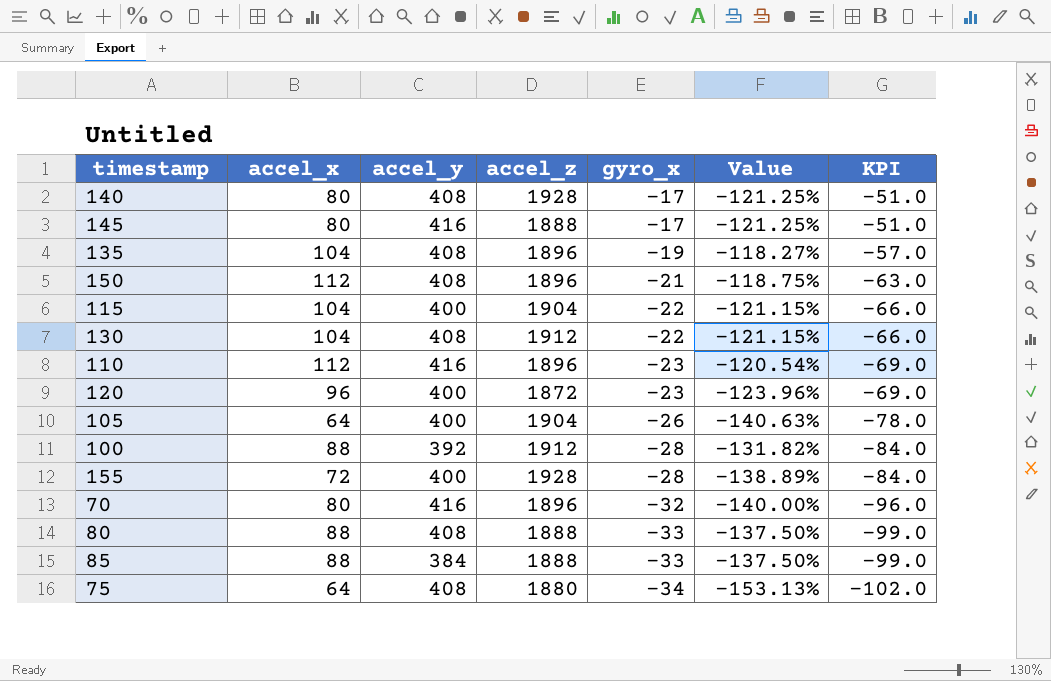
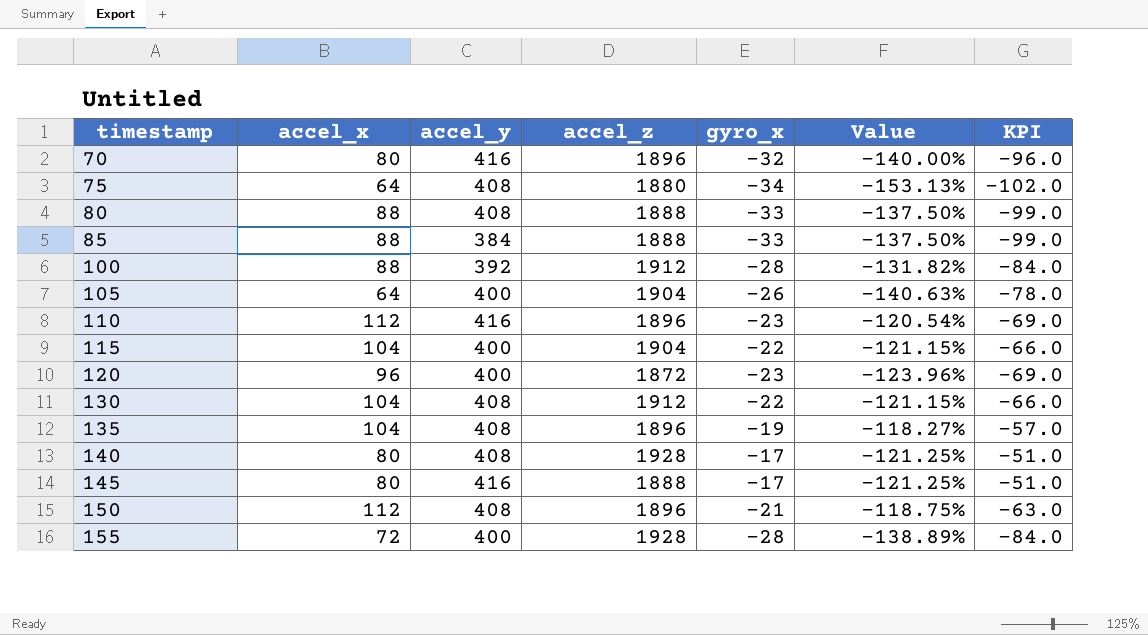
row order: gyro_x descending -> timestamp ascending

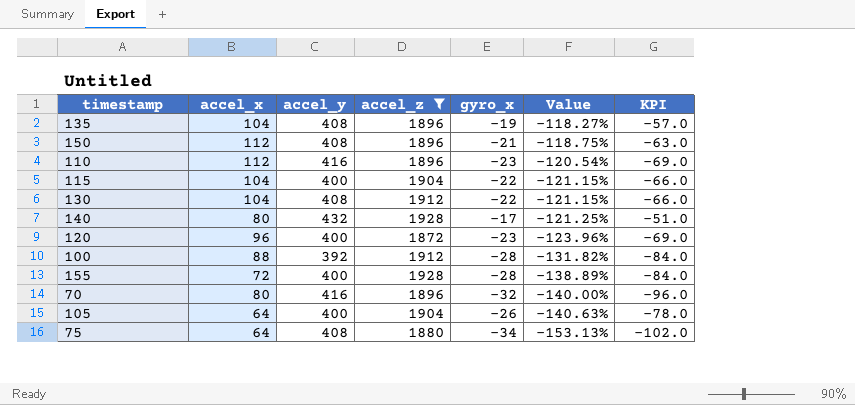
filter: none -> accel_z != 1888
row order: timestamp ascending -> Value descending
140 | accel_y: 408 -> 432

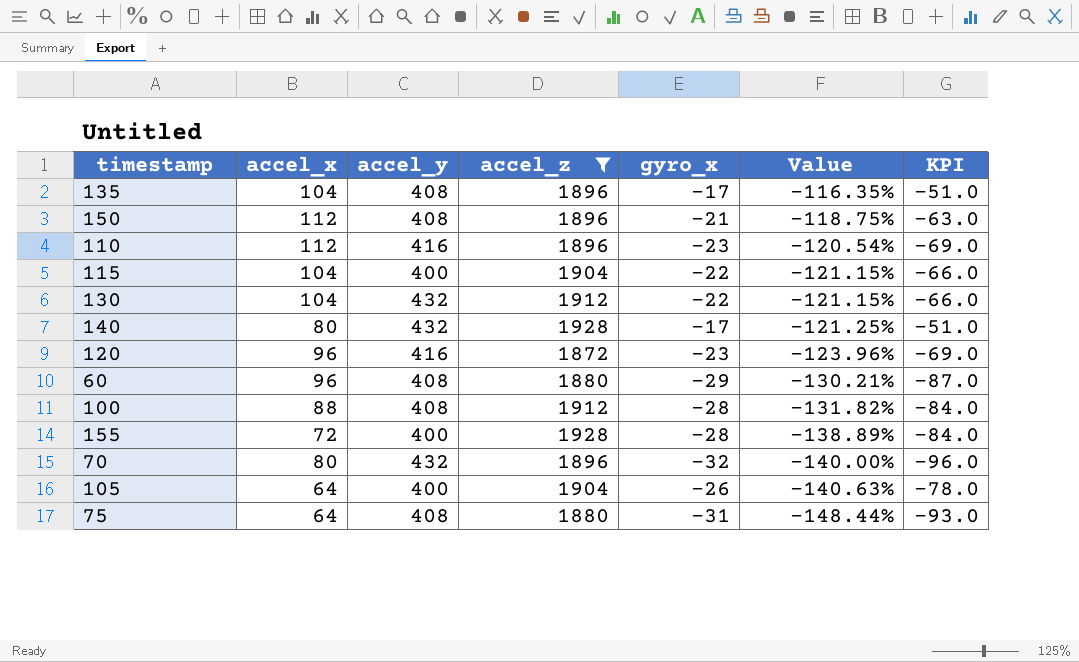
135 | gyro_x: -19 -> -17
135 | Value: -118.27% -> -116.35%
135 | KPI: -57.0 -> -51.0
130 | accel_y: 408 -> 432
120 | accel_y: 400 -> 416
row 60: none -> 96 | 408 | 1880 | -29 | -130.21% | -87.0
100 | accel_y: 392 -> 408
70 | accel_y: 416 -> 432
75 | gyro_x: -34 -> -31
75 | Value: -153.13% -> -148.44%
75 | KPI: -102.0 -> -93.0

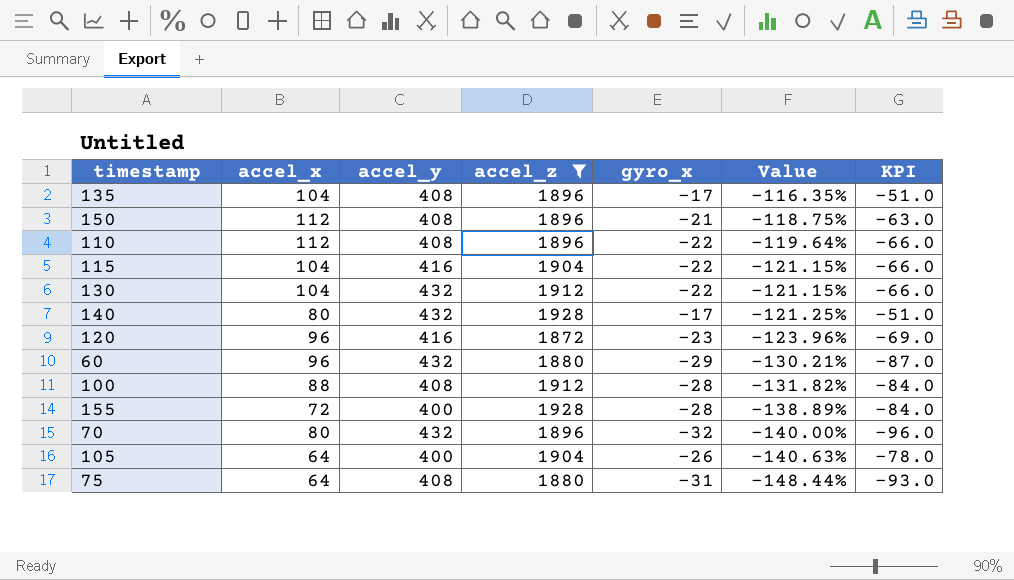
110 | accel_y: 416 -> 408
110 | gyro_x: -23 -> -22
110 | Value: -120.54% -> -119.64%
110 | KPI: -69.0 -> -66.0
115 | accel_y: 400 -> 416
60 | accel_y: 408 -> 432

